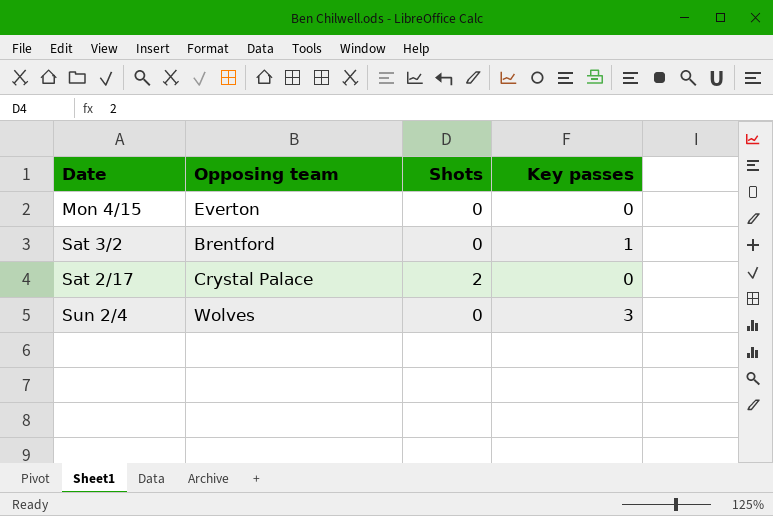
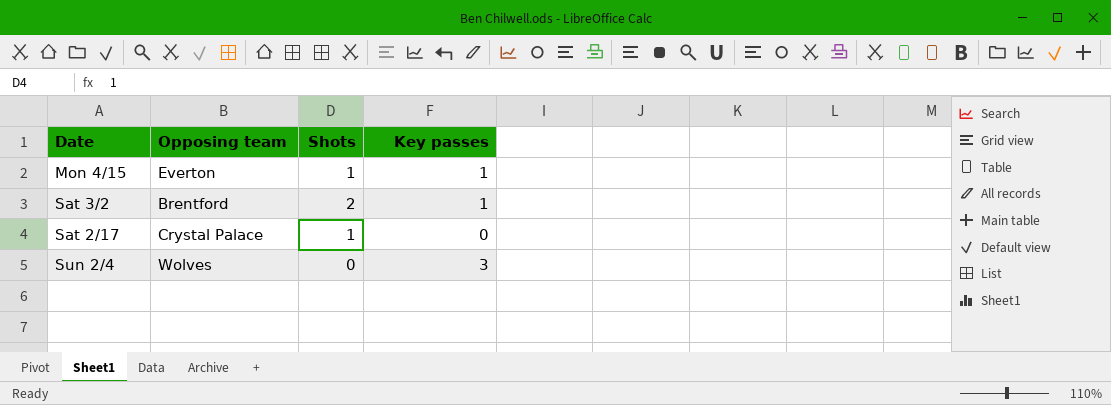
Mon 4/15 | Shots: 0 -> 1
Mon 4/15 | Key passes: 0 -> 1
Sat 3/2 | Shots: 0 -> 2
Sat 2/17 | Shots: 2 -> 1

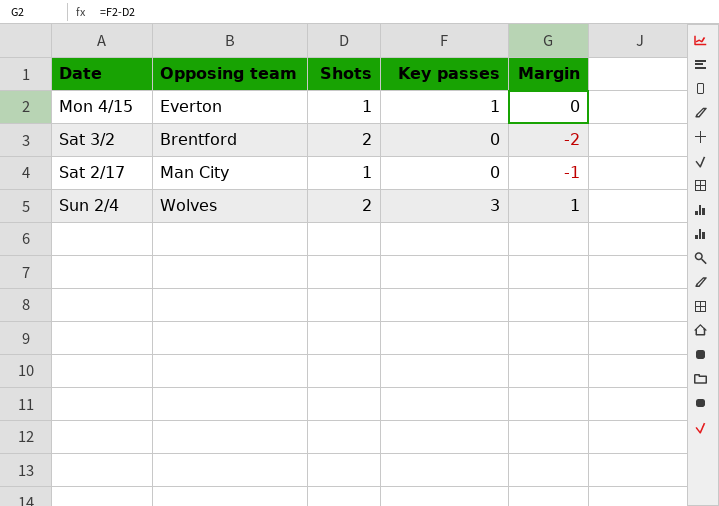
column Margin | formula: none -> [Key passes] - [Shots]
Sat 3/2 | Key passes: 1 -> 0
Sat 2/17 | Opposing team: Crystal Palace -> Man City
Sun 2/4 | Shots: 0 -> 2

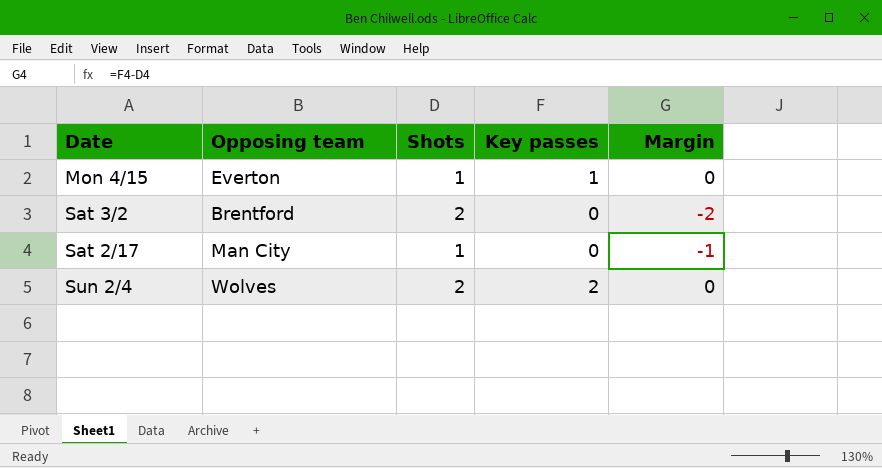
Sun 2/4 | Key passes: 3 -> 2
Sun 2/4 | Margin: 1 -> 0

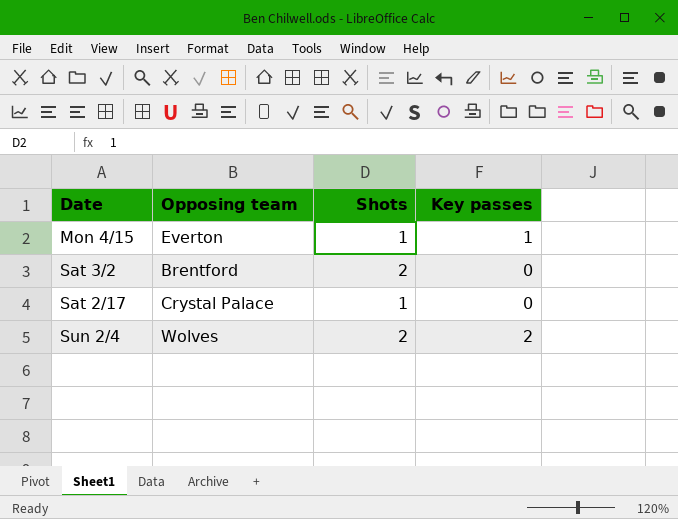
column Margin | formula: [Key passes] - [Shots] -> none
Sat 2/17 | Opposing team: Man City -> Crystal Palace

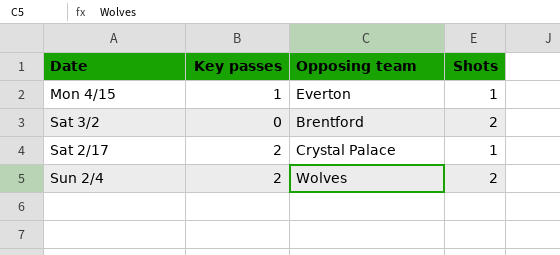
column Key passes | position: 4 -> 2
Sat 2/17 | Key passes: 0 -> 2

